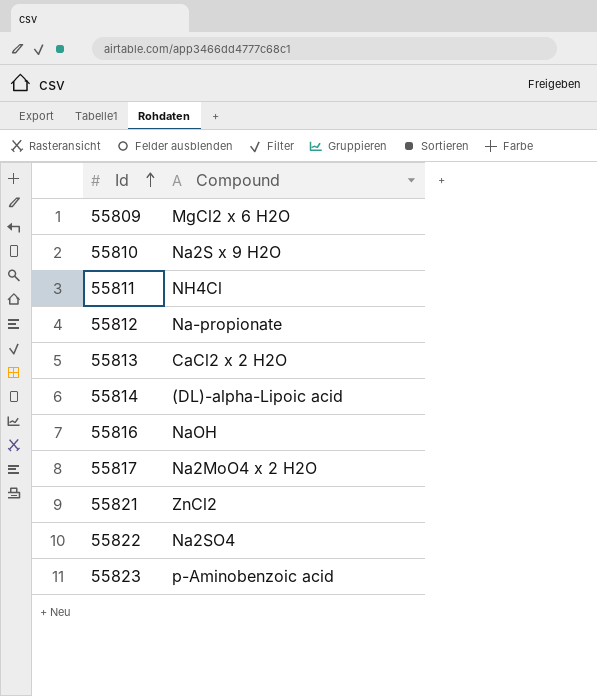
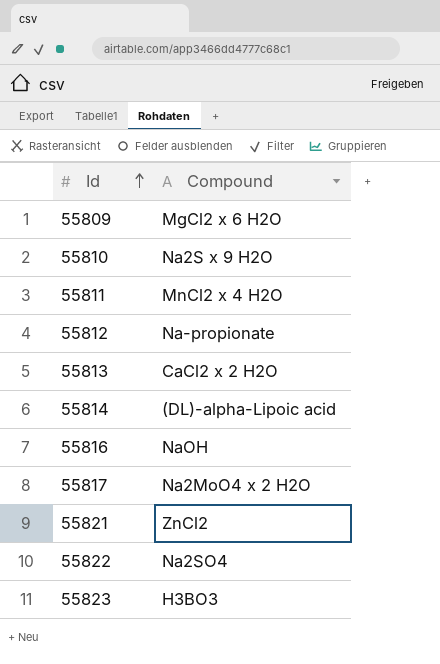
55811 | Compound: NH4Cl -> MnCl2 x 4 H2O
55823 | Compound: p-Aminobenzoic acid -> H3BO3

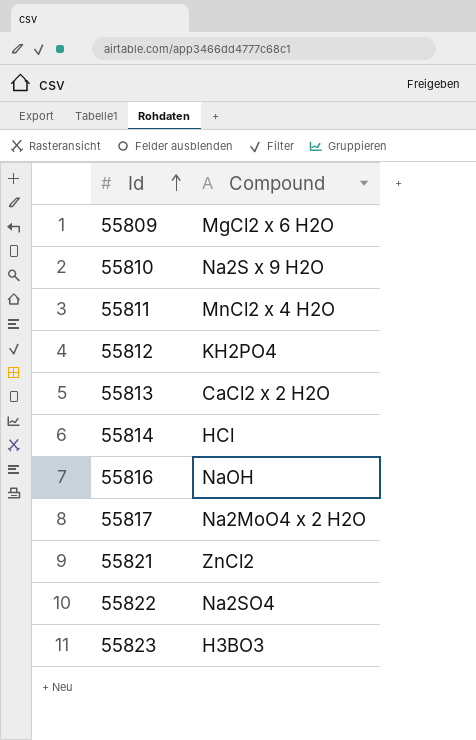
55812 | Compound: Na-propionate -> KH2PO4
55814 | Compound: (DL)-alpha-Lipoic acid -> HCl

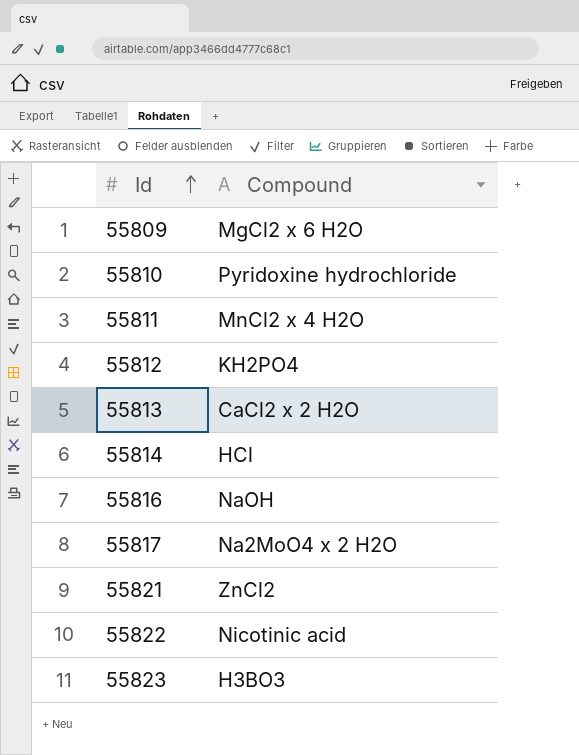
55810 | Compound: Na2S x 9 H2O -> Pyridoxine hydrochloride
55822 | Compound: Na2SO4 -> Nicotinic acid

